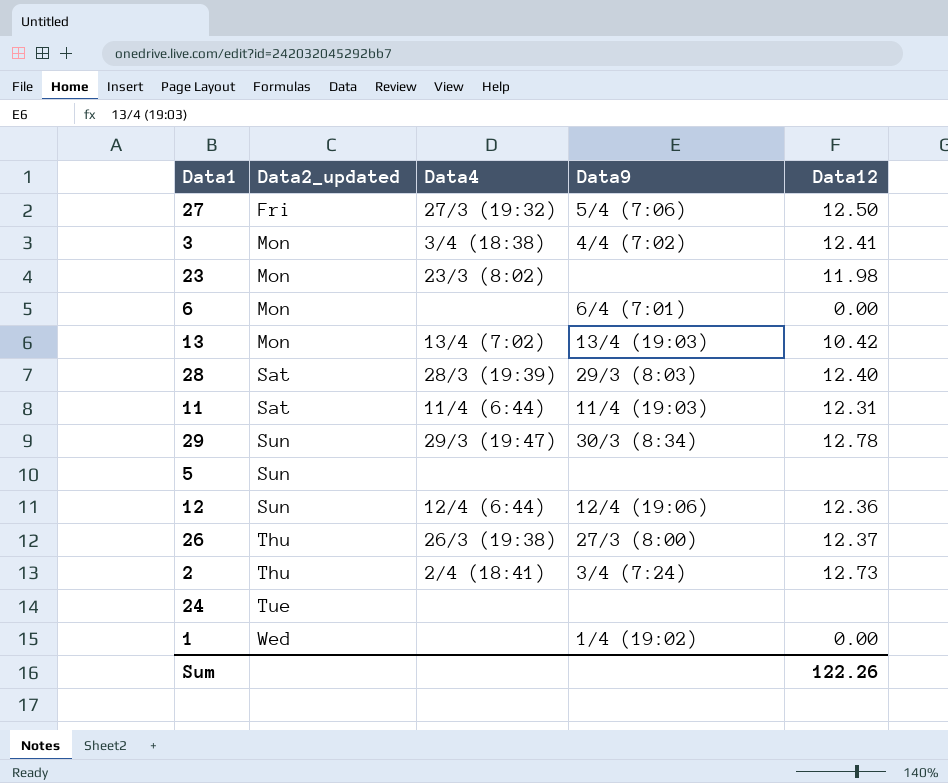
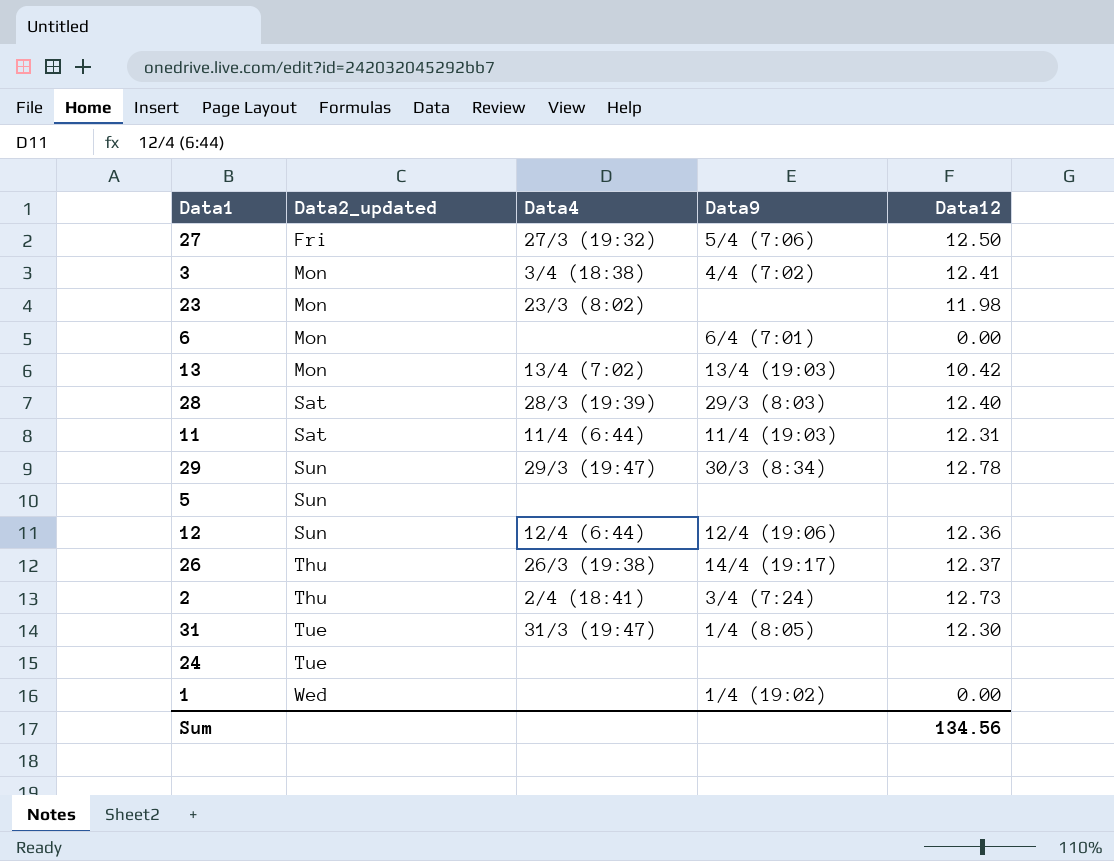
26 | Data9: 27/3 (8:00) -> 14/4 (19:17)
row 31: none -> Tue | 31/3 (19:47) | 1/4 (8:05) | 12.30
Sum | Data12: 122.26 -> 134.56

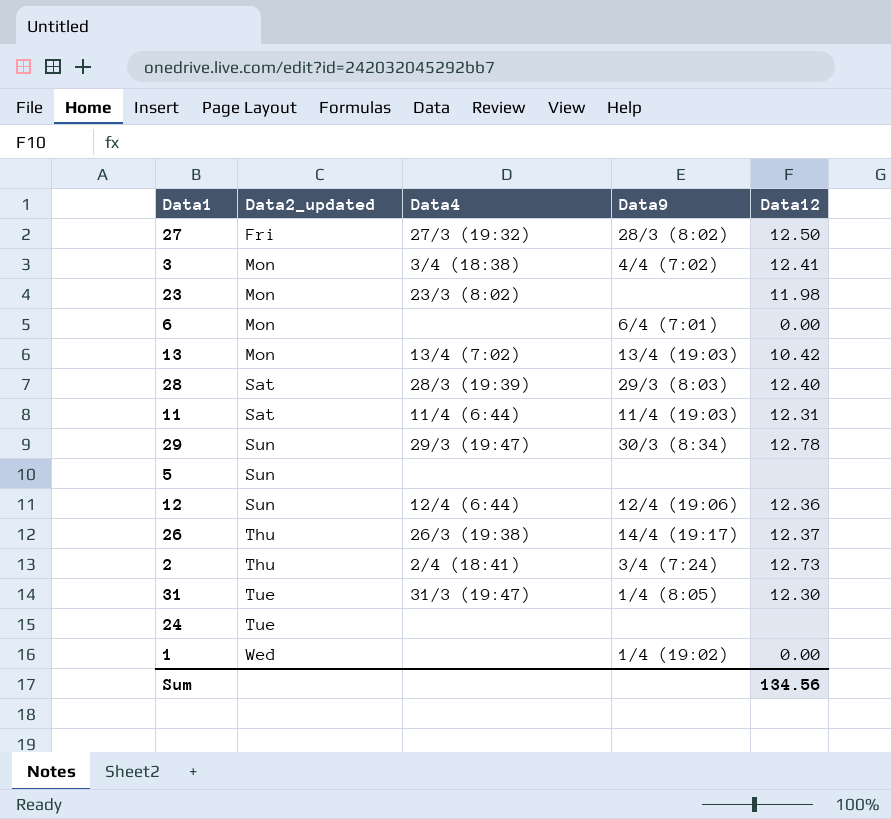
27 | Data9: 5/4 (7:06) -> 28/3 (8:02)

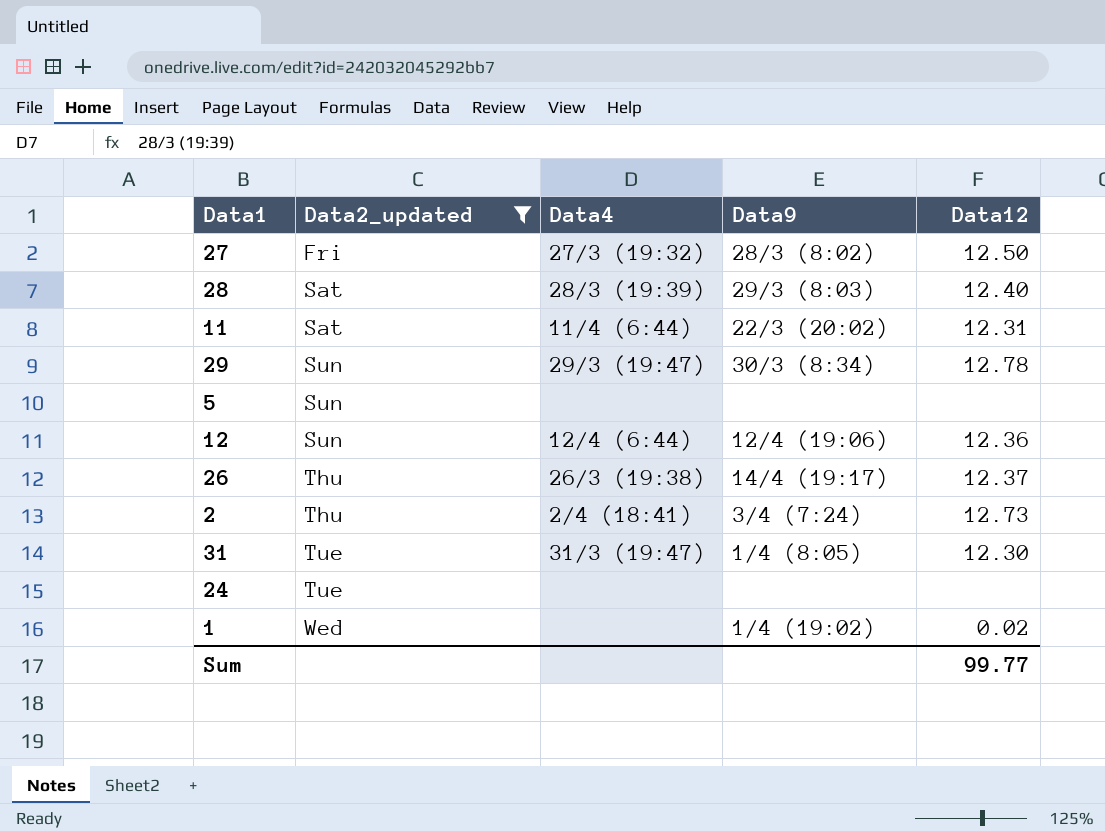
filter: none -> Data2_updated != Mon
11 | Data9: 11/4 (19:03) -> 22/3 (20:02)
1 | Data12: 0.00 -> 0.02
Sum | Data12: 134.56 -> 99.77

